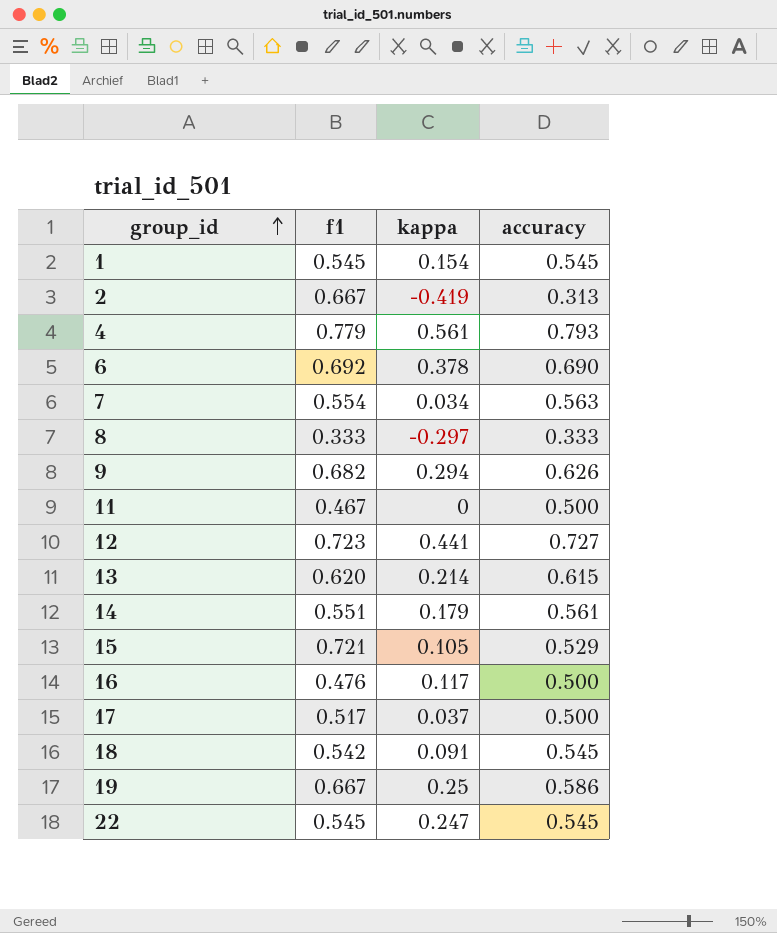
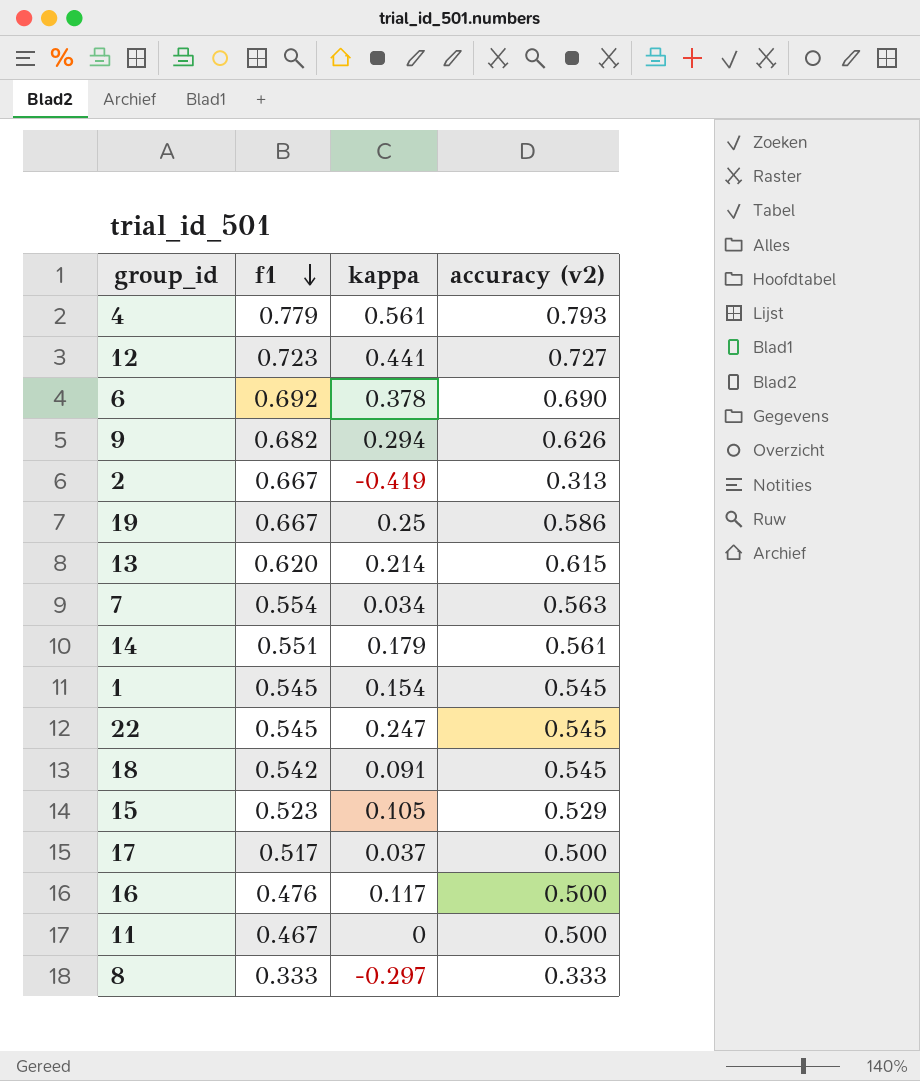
row order: group_id ascending -> f1 descending
column name: accuracy -> accuracy (v2)
15 | f1: 0.721 -> 0.523

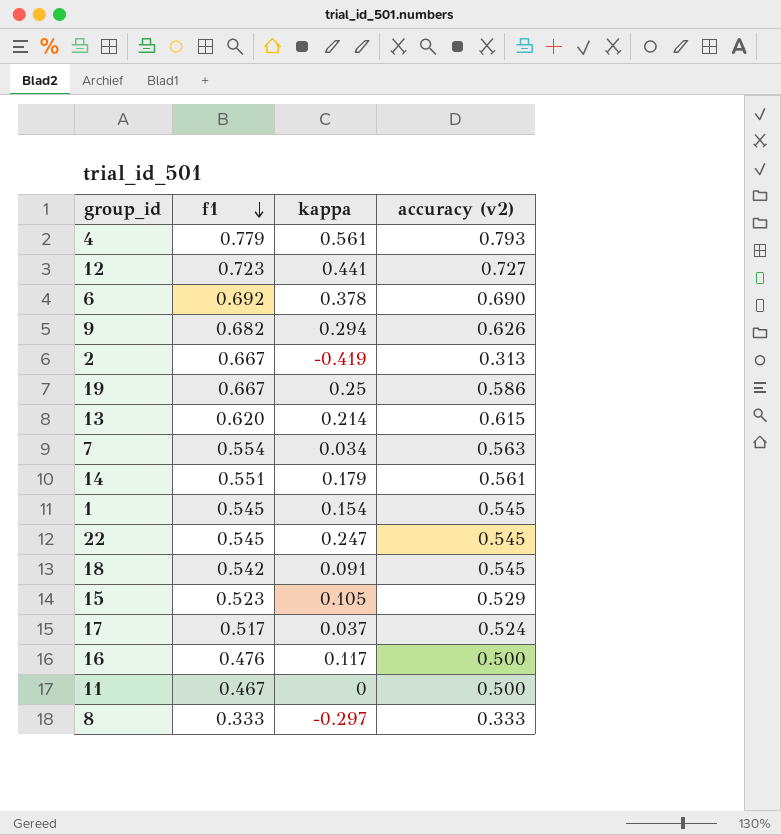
17 | accuracy (v2): 0.500 -> 0.524

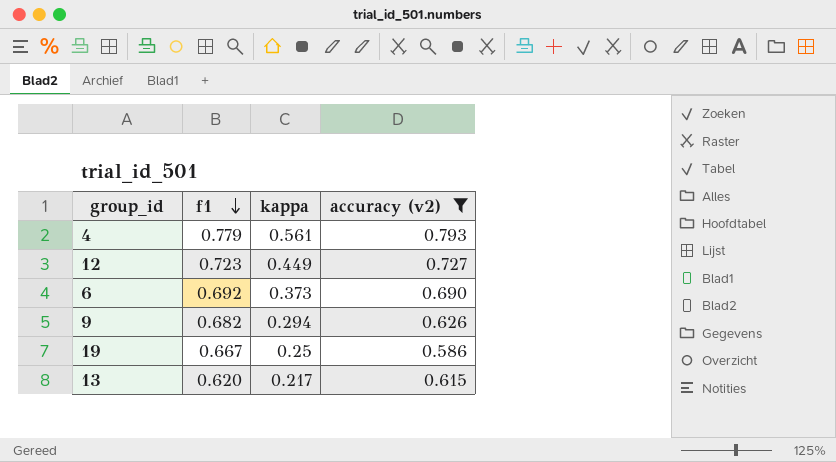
filter: none -> accuracy (v2) >= 0.586
12 | kappa: 0.441 -> 0.449
6 | kappa: 0.378 -> 0.373
13 | kappa: 0.214 -> 0.217

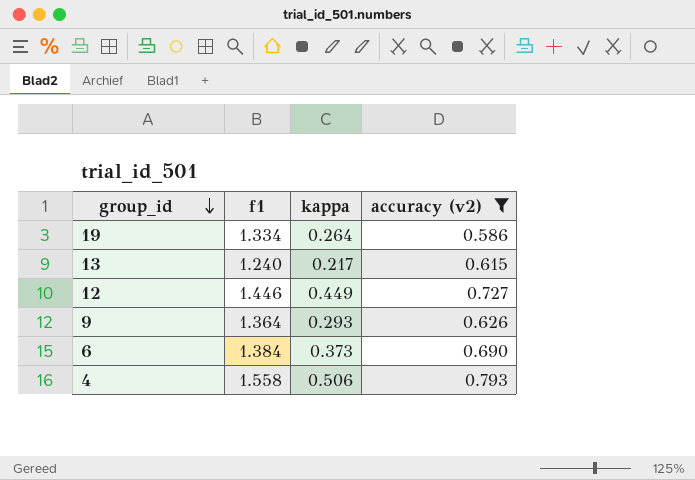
row order: f1 descending -> group_id descending
19 | f1: 0.667 -> 1.334
19 | kappa: 0.25 -> 0.264
13 | f1: 0.620 -> 1.240
12 | f1: 0.723 -> 1.446
9 | f1: 0.682 -> 1.364
9 | kappa: 0.294 -> 0.293
6 | f1: 0.692 -> 1.384
4 | f1: 0.779 -> 1.558
4 | kappa: 0.561 -> 0.506

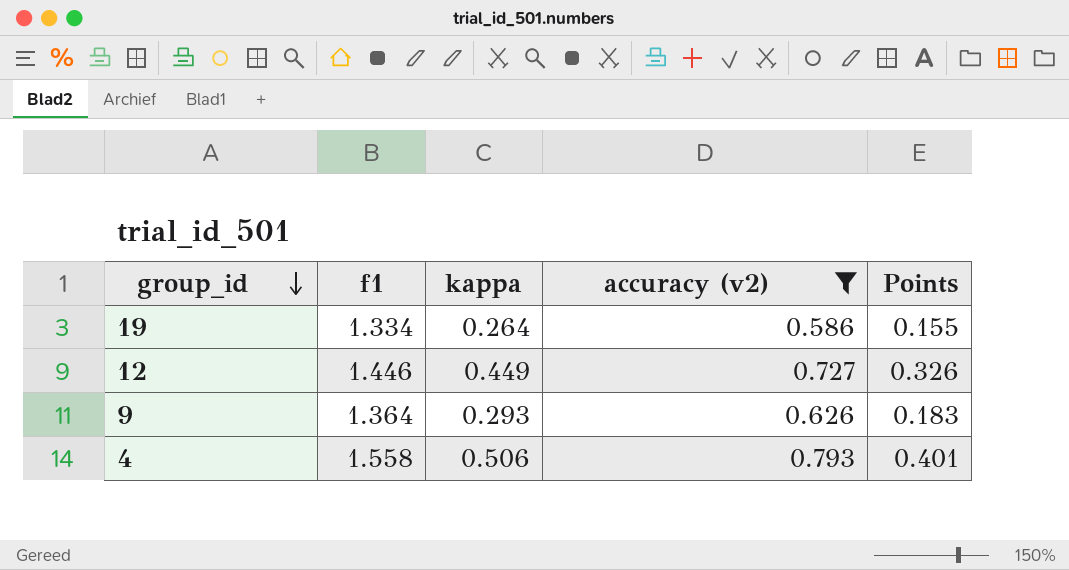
column Points | formula: none -> [kappa] * [accuracy (v2)]
row 13: 1.240 | 0.217 | 0.615 -> none
row 6: 1.384 | 0.373 | 0.690 -> none

